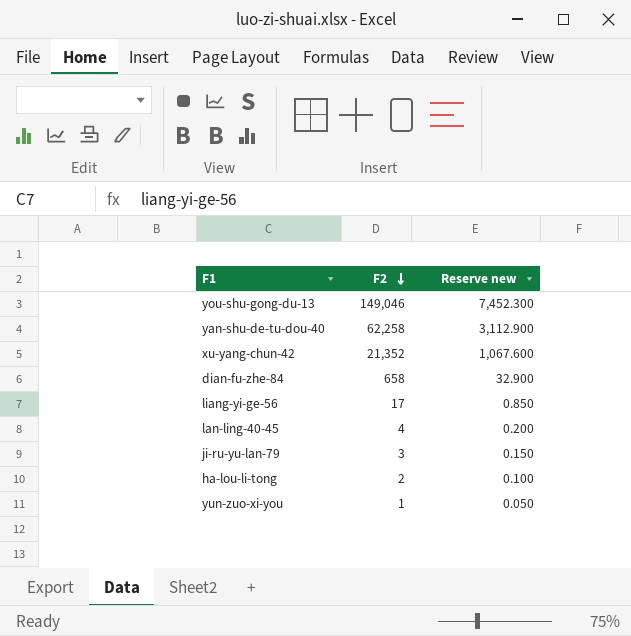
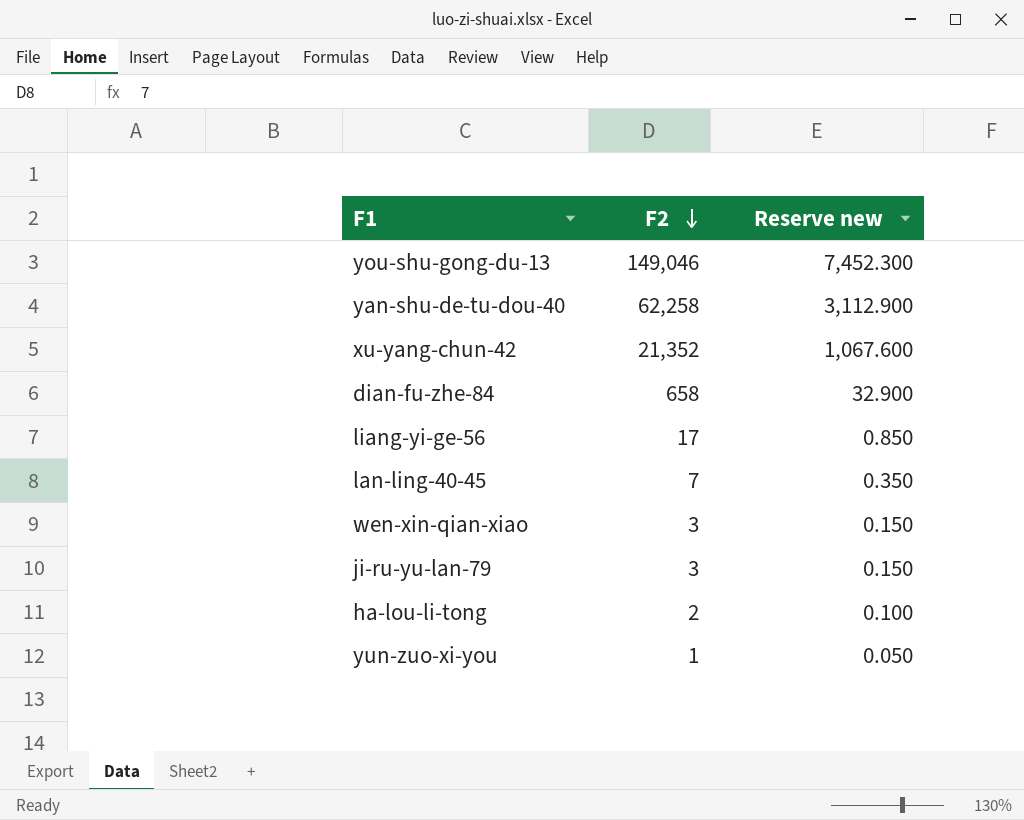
lan-ling-40-45 | F2: 4 -> 7
lan-ling-40-45 | Reserve new: 0.200 -> 0.350
row wen-xin-qian-xiao: none -> 3 | 0.150

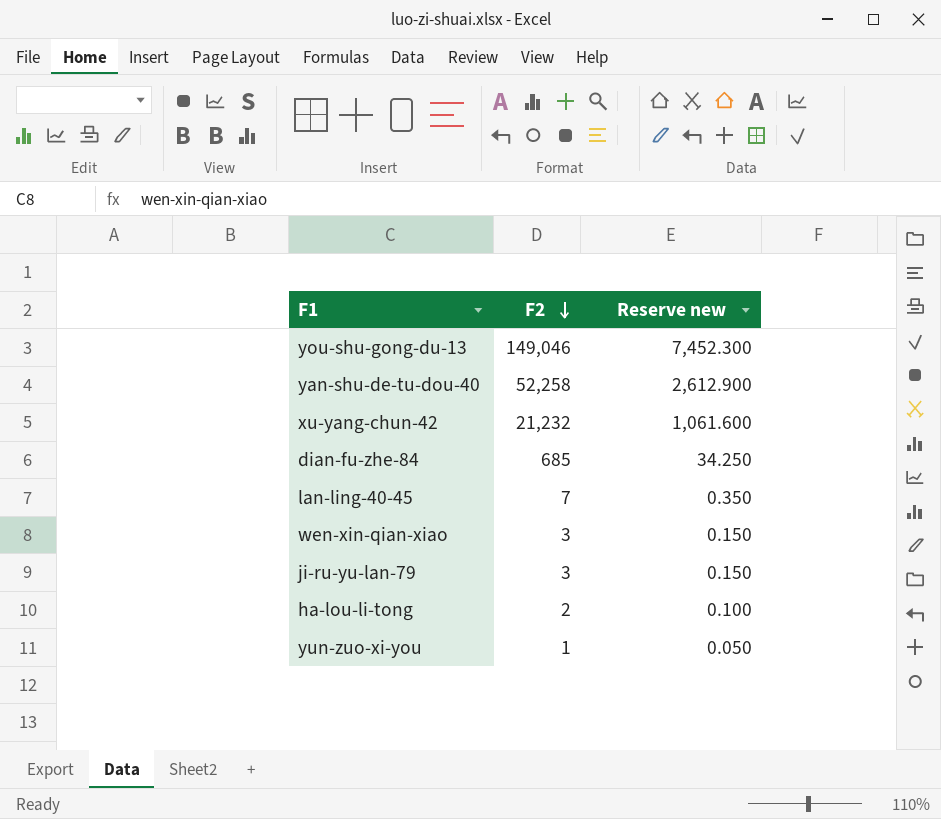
row liang-yi-ge-56: 17 | 0.850 -> none
yan-shu-de-tu-dou-40 | F2: 62,258 -> 52,258
yan-shu-de-tu-dou-40 | Reserve new: 3,112.900 -> 2,612.900
xu-yang-chun-42 | F2: 21,352 -> 21,232
xu-yang-chun-42 | Reserve new: 1,067.600 -> 1,061.600
dian-fu-zhe-84 | F2: 658 -> 685
dian-fu-zhe-84 | Reserve new: 32.900 -> 34.250

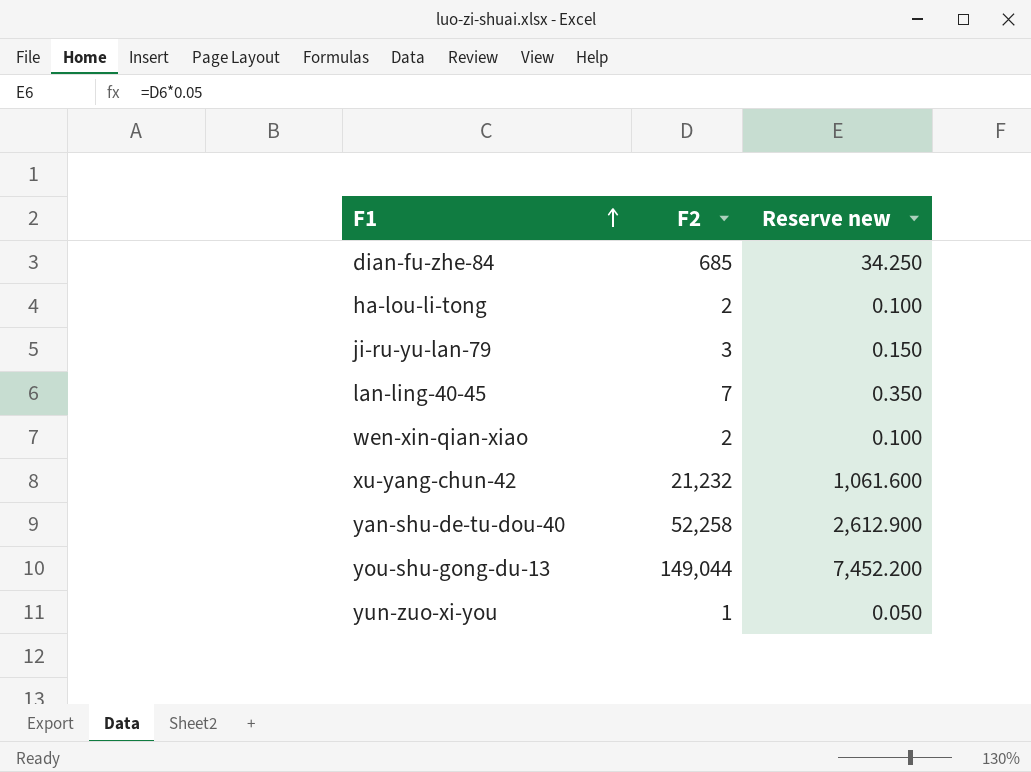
row order: F2 descending -> F1 ascending
wen-xin-qian-xiao | F2: 3 -> 2
wen-xin-qian-xiao | Reserve new: 0.150 -> 0.100
you-shu-gong-du-13 | F2: 149,046 -> 149,044
you-shu-gong-du-13 | Reserve new: 7,452.300 -> 7,452.200

